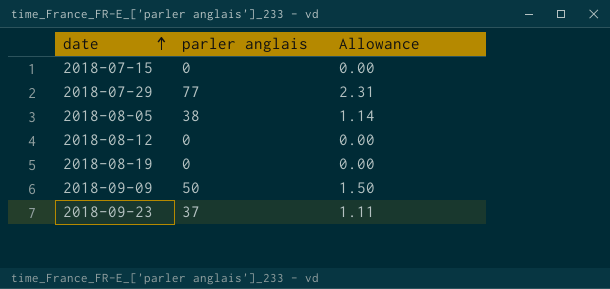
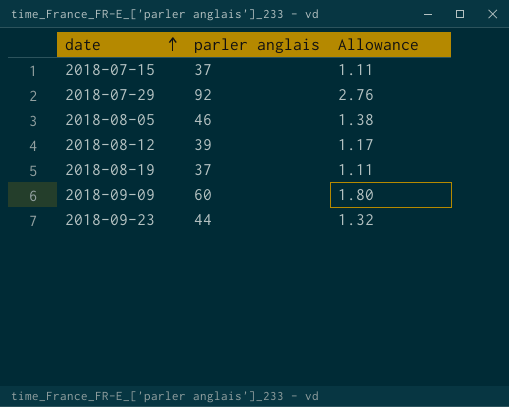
2018-07-15 | parler anglais: 0 -> 37
2018-07-15 | Allowance: 0.00 -> 1.11
2018-07-29 | parler anglais: 77 -> 92
2018-07-29 | Allowance: 2.31 -> 2.76
2018-08-05 | parler anglais: 38 -> 46
2018-08-05 | Allowance: 1.14 -> 1.38
2018-08-12 | parler anglais: 0 -> 39
2018-08-12 | Allowance: 0.00 -> 1.17
2018-08-19 | parler anglais: 0 -> 37
2018-08-19 | Allowance: 0.00 -> 1.11
2018-09-09 | parler anglais: 50 -> 60
2018-09-09 | Allowance: 1.50 -> 1.80
2018-09-23 | parler anglais: 37 -> 44
2018-09-23 | Allowance: 1.11 -> 1.32

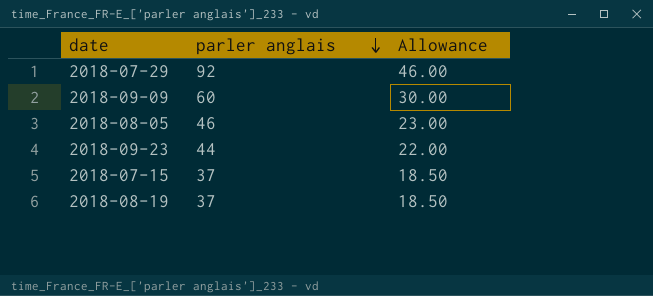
row order: date ascending -> parler anglais descending
column Allowance | formula: [parler anglais] * 0.03 -> [parler anglais] * 0.5
row 2018-08-12: 39 | 1.17 -> none

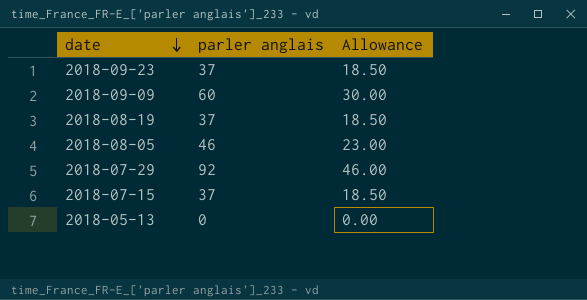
row order: parler anglais descending -> date descending
2018-09-23 | parler anglais: 44 -> 37
2018-09-23 | Allowance: 22.00 -> 18.50
row 2018-05-13: none -> 0 | 0.00

